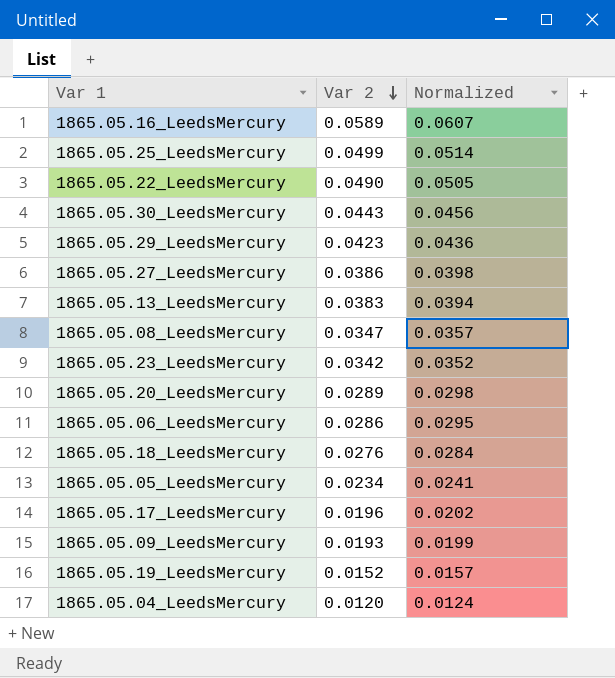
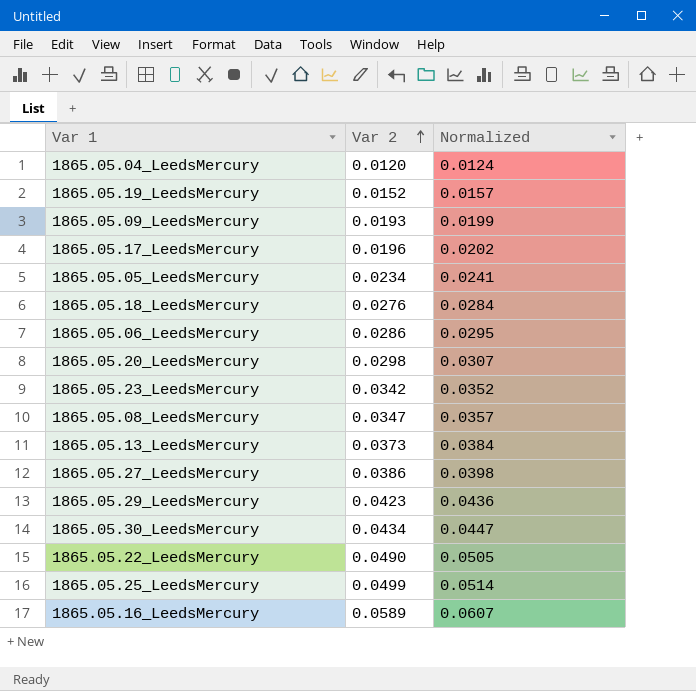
row order: Var 2 descending -> Var 2 ascending
1865.05.20_LeedsMercury | Var 2: 0.0289 -> 0.0298
1865.05.20_LeedsMercury | Normalized: 0.0298 -> 0.0307
1865.05.13_LeedsMercury | Var 2: 0.0383 -> 0.0373
1865.05.13_LeedsMercury | Normalized: 0.0394 -> 0.0384
1865.05.30_LeedsMercury | Var 2: 0.0443 -> 0.0434
1865.05.30_LeedsMercury | Normalized: 0.0456 -> 0.0447

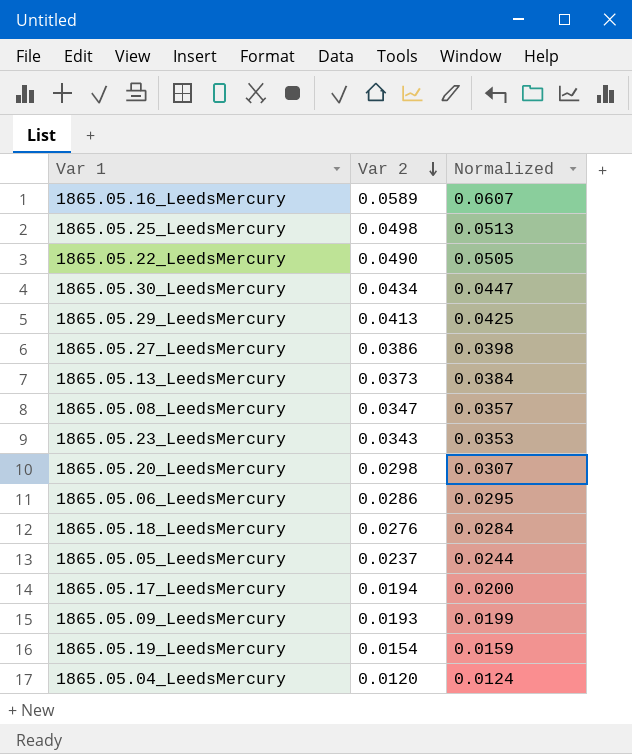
row order: Var 2 ascending -> Var 2 descending
1865.05.25_LeedsMercury | Var 2: 0.0499 -> 0.0498
1865.05.25_LeedsMercury | Normalized: 0.0514 -> 0.0513
1865.05.29_LeedsMercury | Var 2: 0.0423 -> 0.0413
1865.05.29_LeedsMercury | Normalized: 0.0436 -> 0.0425
1865.05.23_LeedsMercury | Var 2: 0.0342 -> 0.0343
1865.05.23_LeedsMercury | Normalized: 0.0352 -> 0.0353
1865.05.05_LeedsMercury | Var 2: 0.0234 -> 0.0237
1865.05.05_LeedsMercury | Normalized: 0.0241 -> 0.0244
1865.05.17_LeedsMercury | Var 2: 0.0196 -> 0.0194
1865.05.17_LeedsMercury | Normalized: 0.0202 -> 0.0200
1865.05.19_LeedsMercury | Var 2: 0.0152 -> 0.0154
1865.05.19_LeedsMercury | Normalized: 0.0157 -> 0.0159

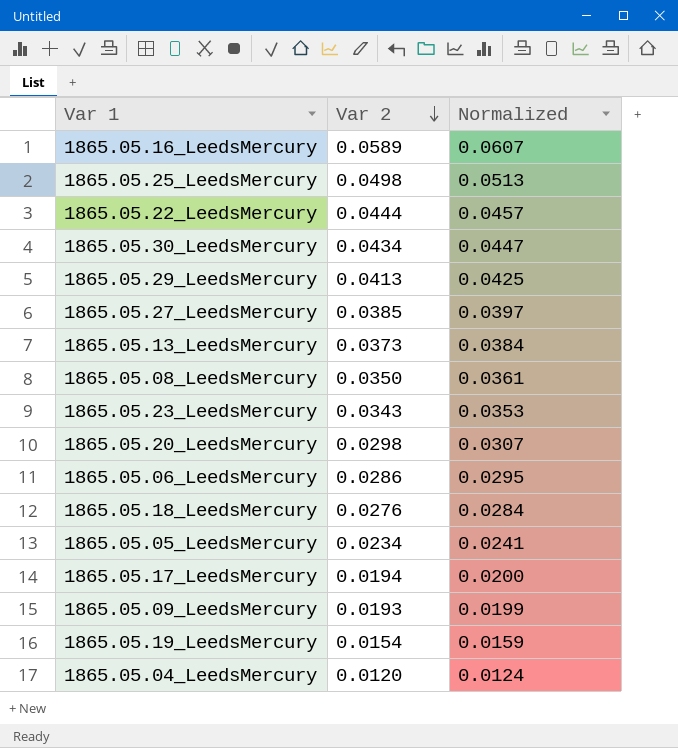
1865.05.22_LeedsMercury | Var 2: 0.0490 -> 0.0444
1865.05.22_LeedsMercury | Normalized: 0.0505 -> 0.0457
1865.05.27_LeedsMercury | Var 2: 0.0386 -> 0.0385
1865.05.27_LeedsMercury | Normalized: 0.0398 -> 0.0397
1865.05.08_LeedsMercury | Var 2: 0.0347 -> 0.0350
1865.05.08_LeedsMercury | Normalized: 0.0357 -> 0.0361
1865.05.05_LeedsMercury | Var 2: 0.0237 -> 0.0234
1865.05.05_LeedsMercury | Normalized: 0.0244 -> 0.0241

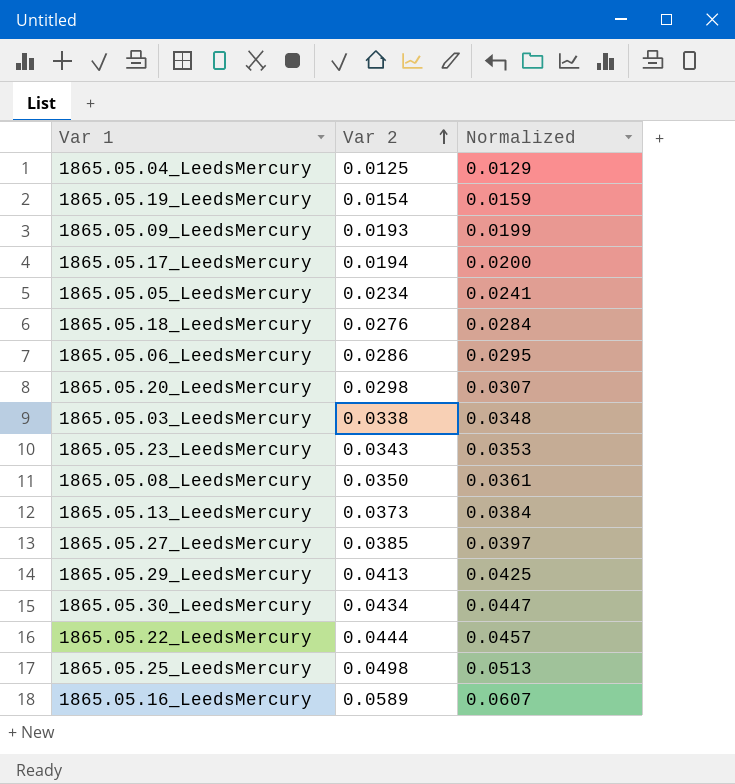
row order: Var 2 descending -> Var 2 ascending
1865.05.04_LeedsMercury | Var 2: 0.0120 -> 0.0125
1865.05.04_LeedsMercury | Normalized: 0.0124 -> 0.0129
row 1865.05.03_LeedsMercury: none -> 0.0338 | 0.0348

